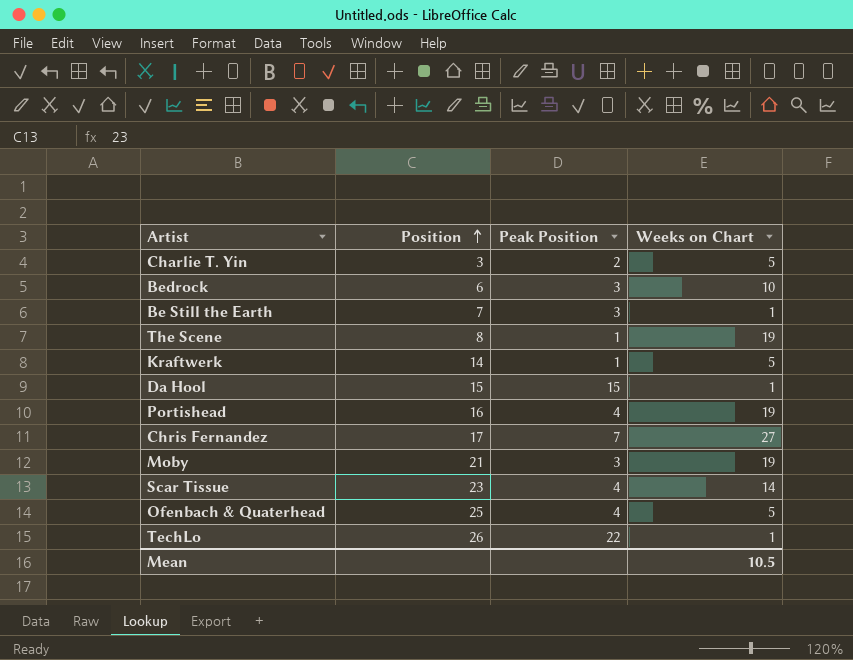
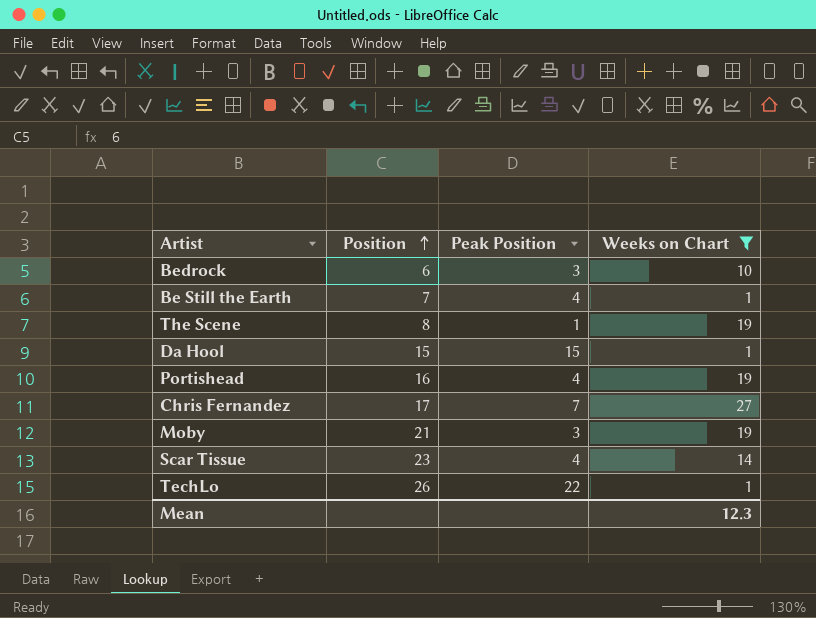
filter: none -> Weeks on Chart != 5
Be Still the Earth | Peak Position: 3 -> 4
Mean | Weeks on Chart: 10.5 -> 12.3

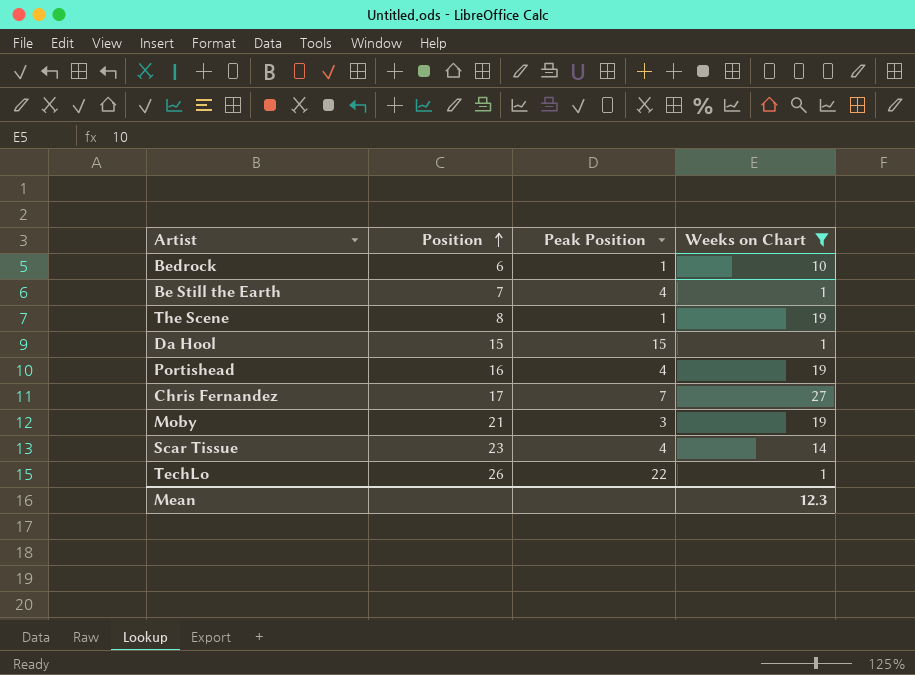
Bedrock | Peak Position: 3 -> 1

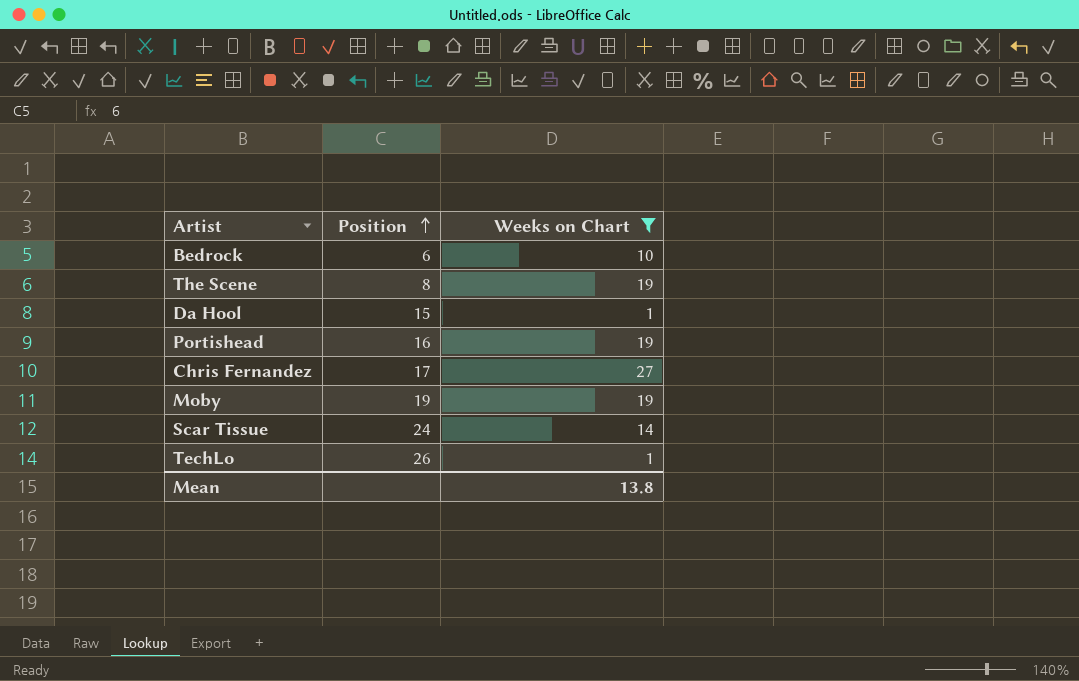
column Peak Position | position: 3 -> none
row Be Still the Earth: 7 | 4 | 1 -> none
Moby | Position: 21 -> 19
Scar Tissue | Position: 23 -> 24
Mean | Weeks on Chart: 12.3 -> 13.8

